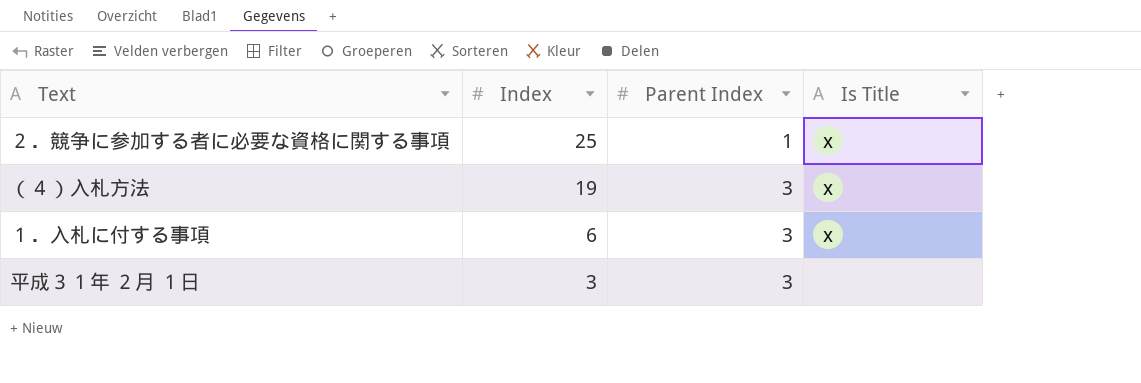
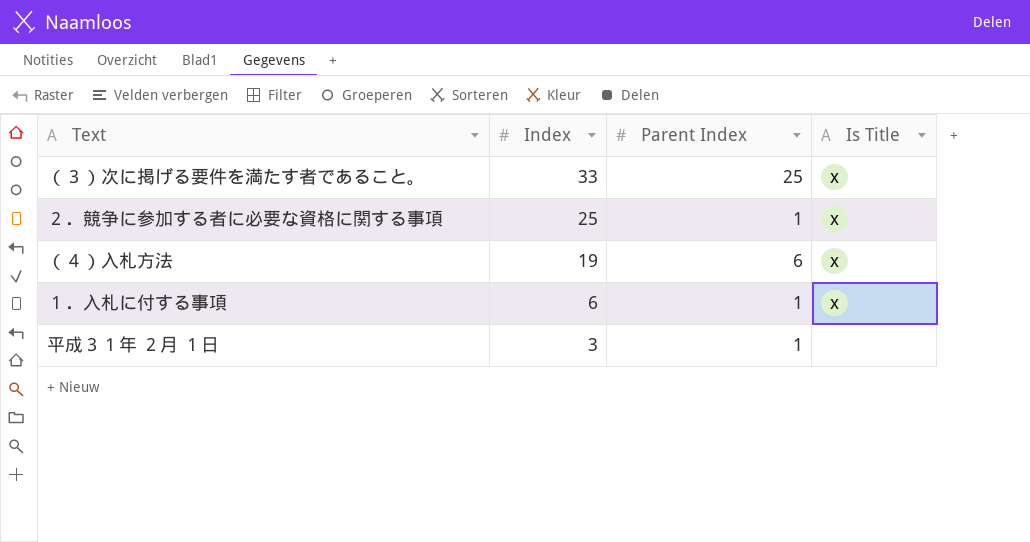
row （３）次に掲げる要件を満たす者であること。: none -> 33 | 25 | x
（４）入札方法 | Parent Index: 3 -> 6
１．入札に付する事項 | Parent Index: 3 -> 1
平成３１年 ２月 １日 | Parent Index: 3 -> 1

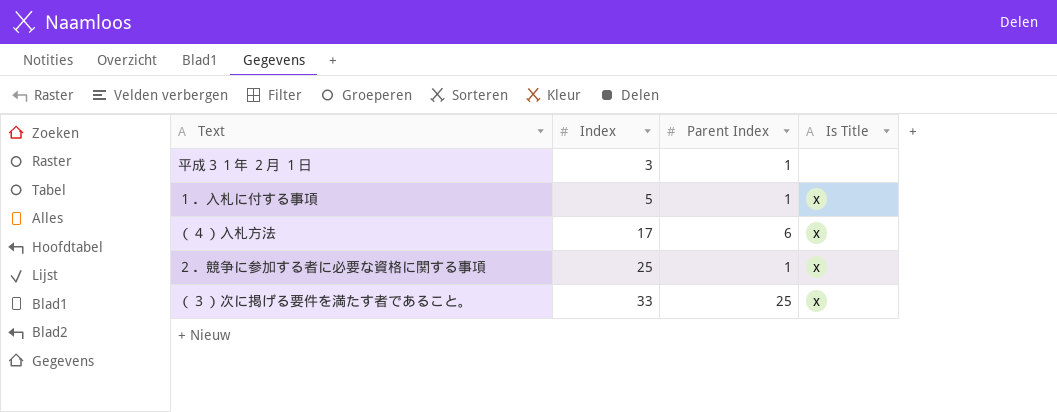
row order: Index descending -> Index ascending
１．入札に付する事項 | Index: 6 -> 5
（４）入札方法 | Index: 19 -> 17

